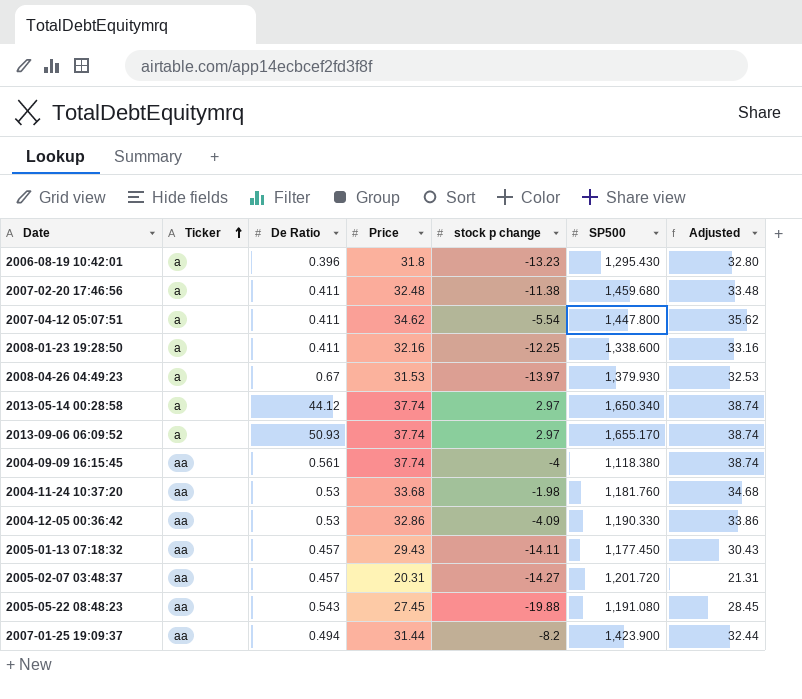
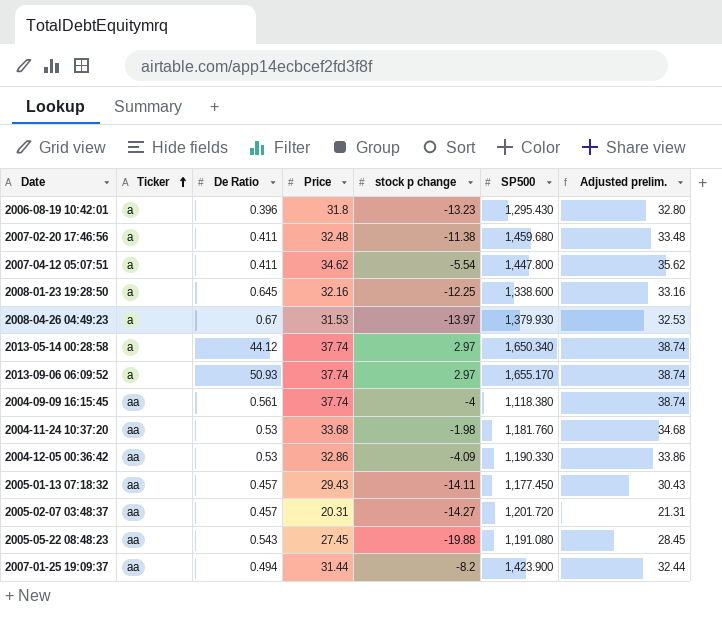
column name: Adjusted -> Adjusted prelim.
2008-01-23 19:28:50 | De Ratio: 0.411 -> 0.645

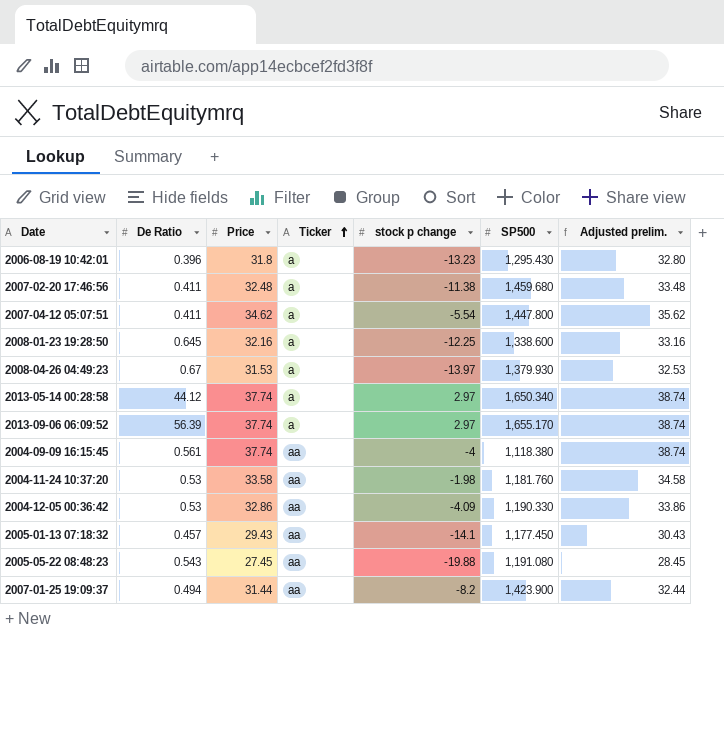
column Ticker | position: 2 -> 4
row 2005-02-07 03:48:37: aa | 0.457 | 20.31 | -14.27 | 1,201.720 | 21.31 -> none
2013-09-06 06:09:52 | De Ratio: 50.93 -> 56.39
2004-11-24 10:37:20 | Price: 33.68 -> 33.58
2004-11-24 10:37:20 | Adjusted prelim.: 34.68 -> 34.58
2005-01-13 07:18:32 | stock p change: -14.11 -> -14.1

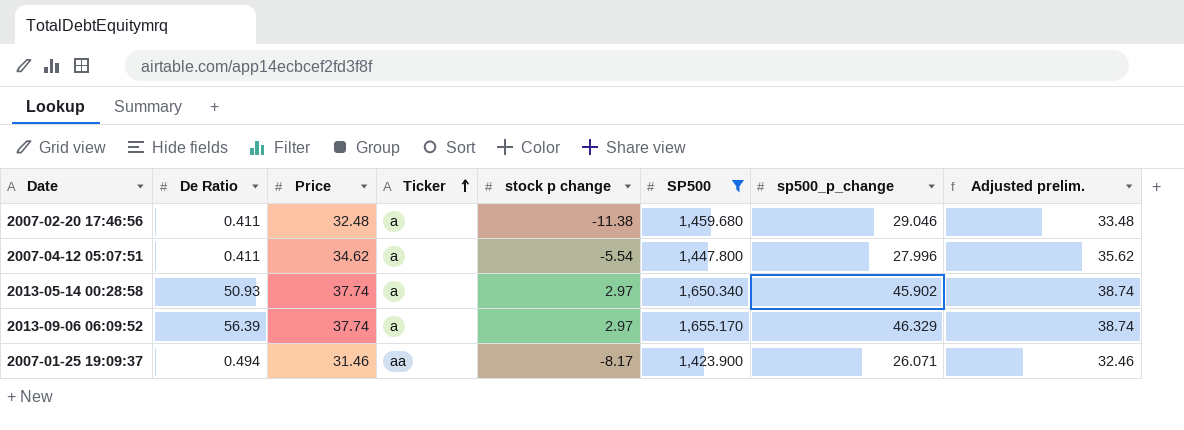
filter: none -> SP500 >= 1,423.900
column sp500_p_change | position: none -> 7
2013-05-14 00:28:58 | De Ratio: 44.12 -> 50.93
2007-01-25 19:09:37 | Price: 31.44 -> 31.46
2007-01-25 19:09:37 | stock p change: -8.2 -> -8.17
2007-01-25 19:09:37 | Adjusted prelim.: 32.44 -> 32.46

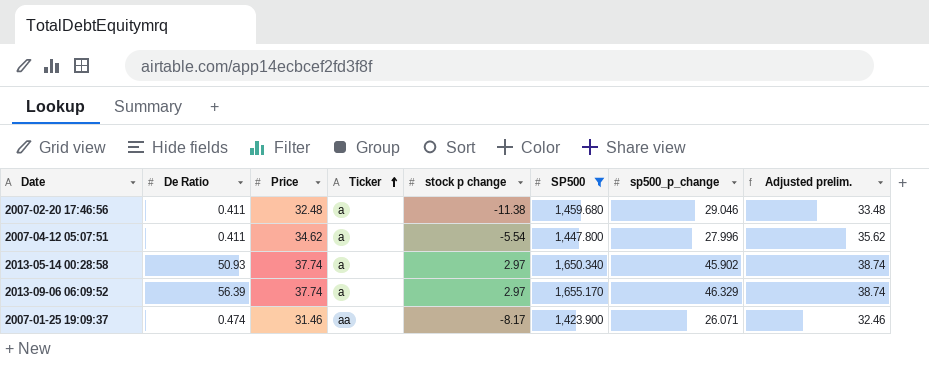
2007-01-25 19:09:37 | De Ratio: 0.494 -> 0.474

